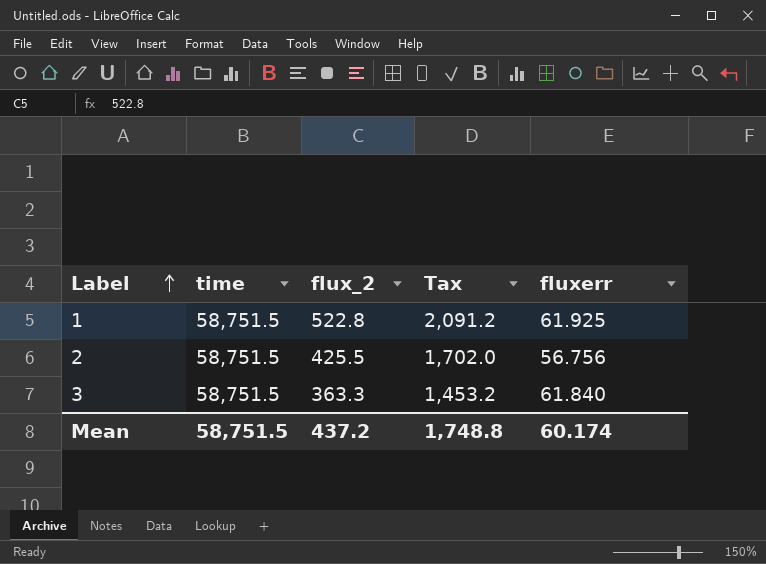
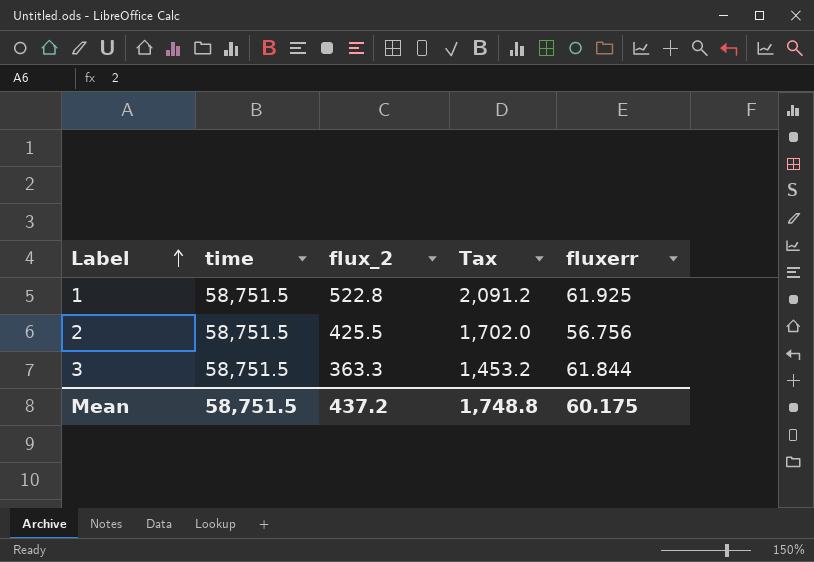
3 | fluxerr: 61.840 -> 61.844
Mean | fluxerr: 60.174 -> 60.175

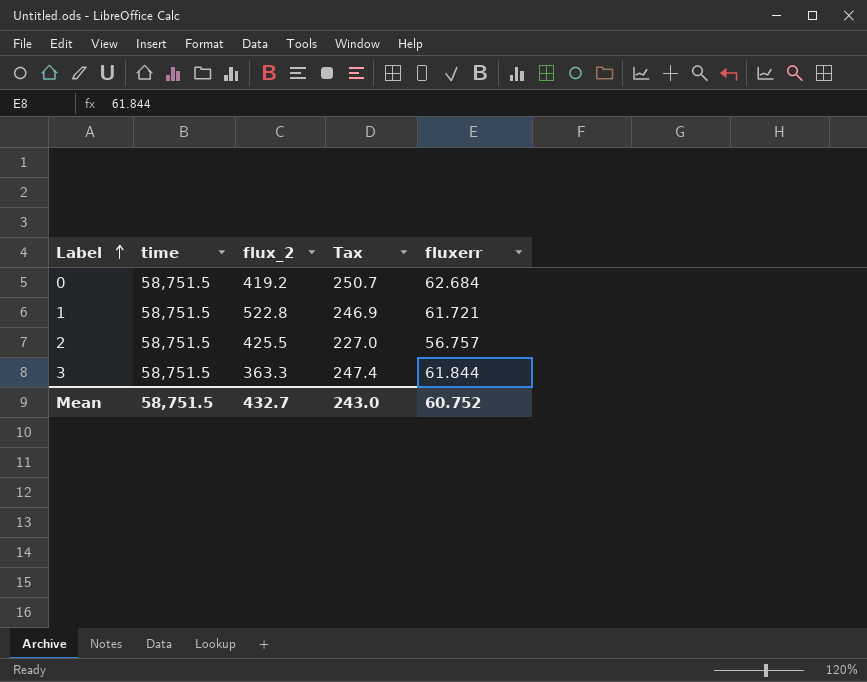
column Tax | formula: [flux_2] * 4 -> [fluxerr] * 4
row 0: none -> 58,751.5 | 419.2 | 250.7 | 62.684
1 | fluxerr: 61.925 -> 61.721
2 | fluxerr: 56.756 -> 56.757
Mean | flux_2: 437.2 -> 432.7
Mean | Tax: 1,748.8 -> 243.0
Mean | fluxerr: 60.175 -> 60.752

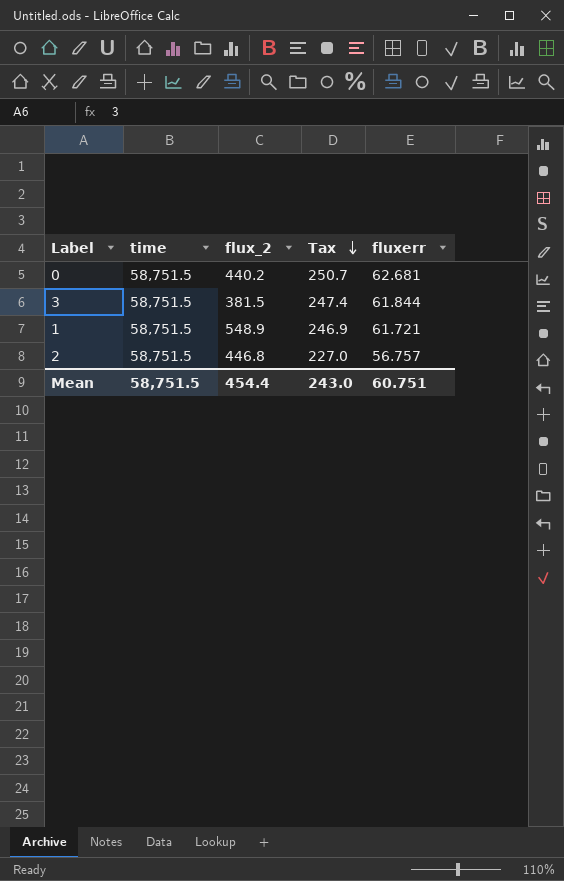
row order: Label ascending -> Tax descending
0 | flux_2: 419.2 -> 440.2
0 | fluxerr: 62.684 -> 62.681
3 | flux_2: 363.3 -> 381.5
1 | flux_2: 522.8 -> 548.9
2 | flux_2: 425.5 -> 446.8
Mean | flux_2: 432.7 -> 454.4
Mean | fluxerr: 60.752 -> 60.751

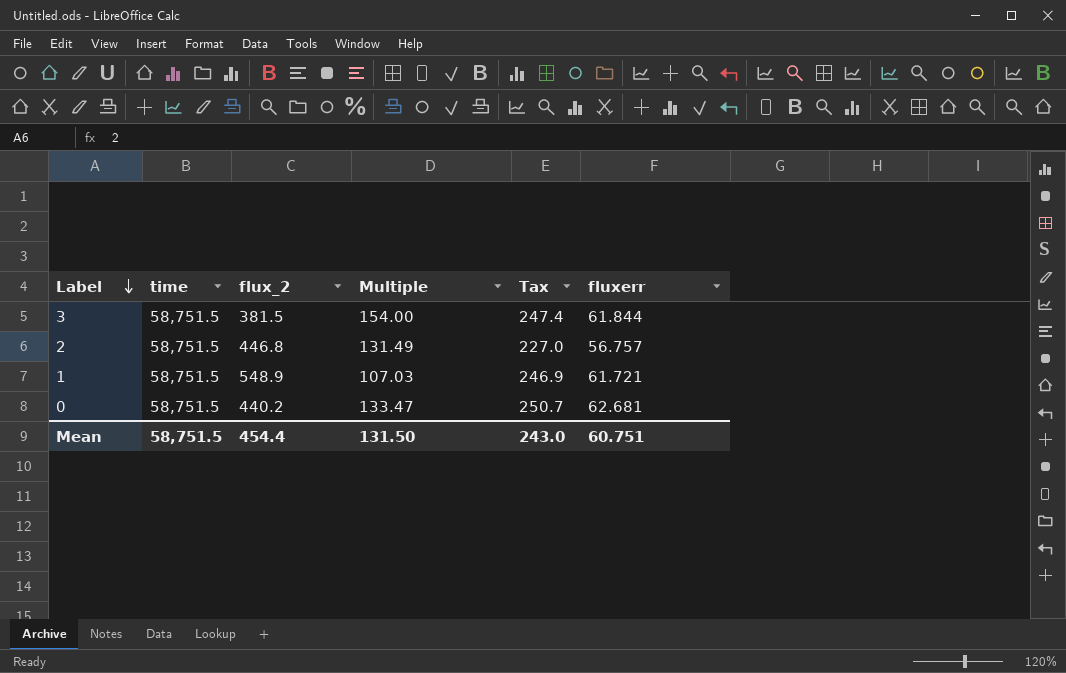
row order: Tax descending -> Label descending
column Multiple | formula: none -> [time] / [flux_2]

